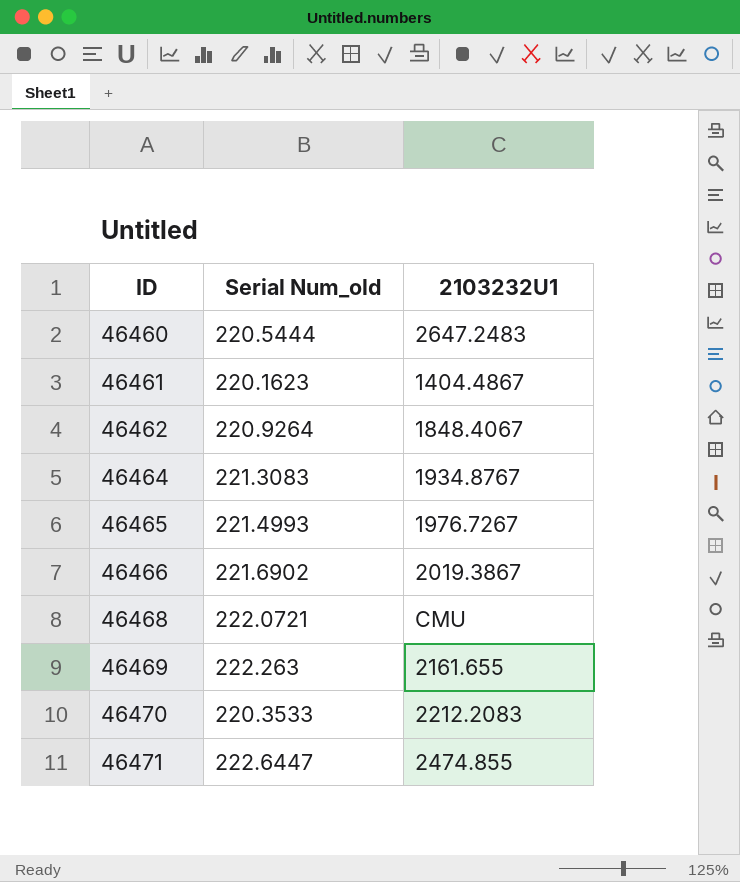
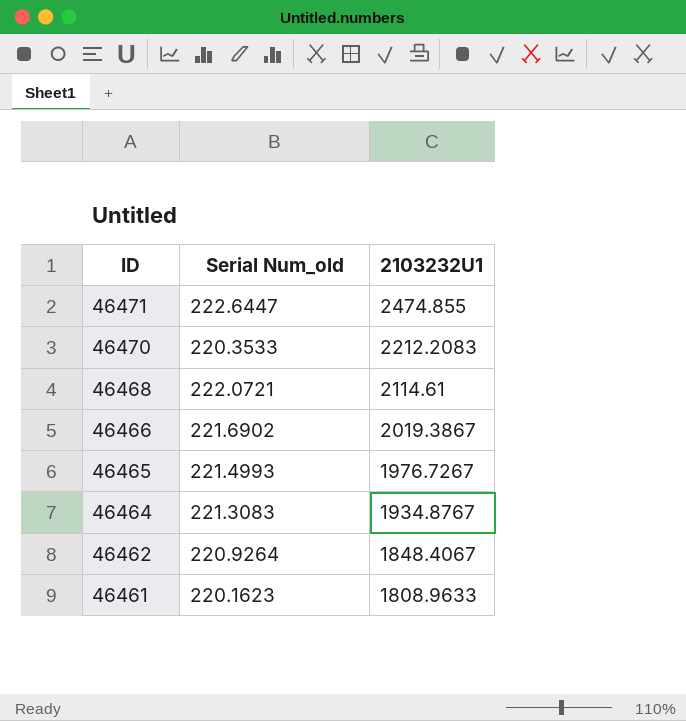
row order: ID ascending -> ID descending
row 46460: 220.5444 | 2647.2483 -> none
row 46469: 222.263 | 2161.655 -> none
46468 | 2103232U1: CMU -> 2114.61
46461 | 2103232U1: 1404.4867 -> 1808.9633

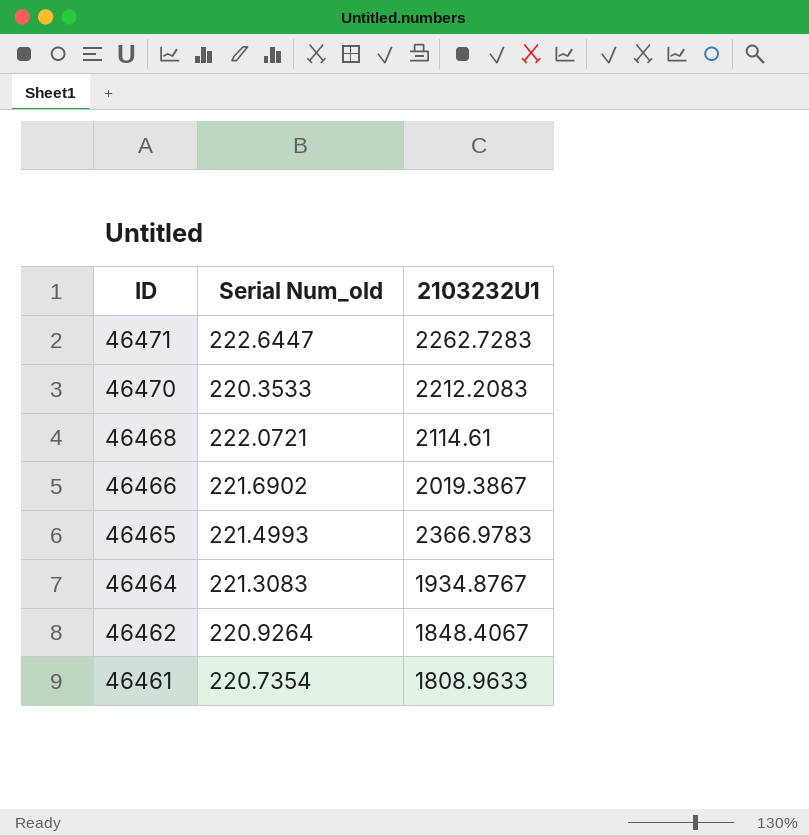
46471 | 2103232U1: 2474.855 -> 2262.7283
46465 | 2103232U1: 1976.7267 -> 2366.9783
46461 | Serial Num_old: 220.1623 -> 220.7354

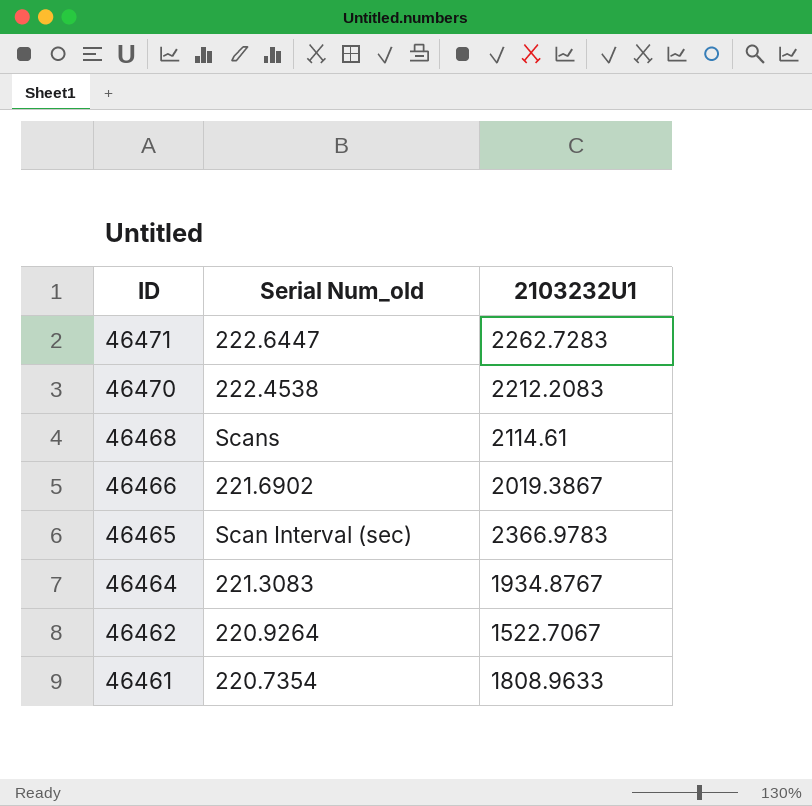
46470 | Serial Num_old: 220.3533 -> 222.4538
46468 | Serial Num_old: 222.0721 -> Scans
46465 | Serial Num_old: 221.4993 -> Scan Interval (sec)
46462 | 2103232U1: 1848.4067 -> 1522.7067

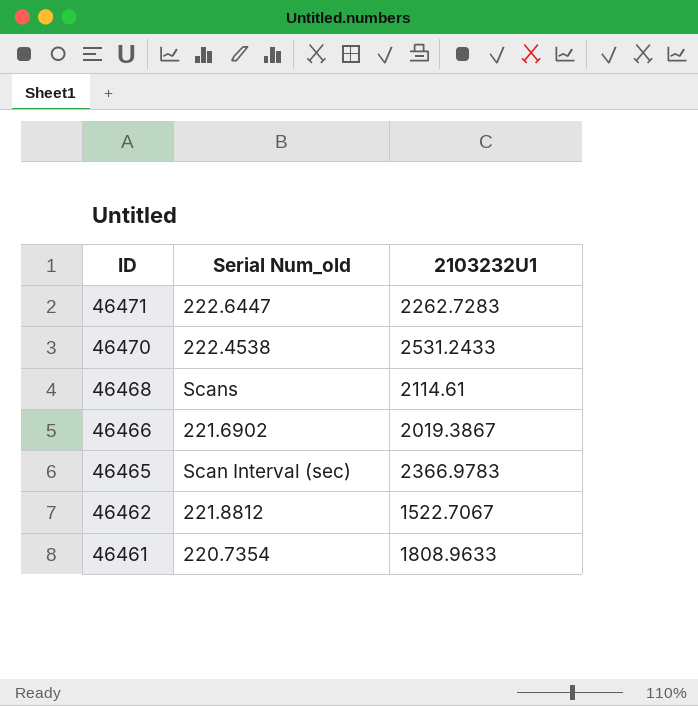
row 46464: 221.3083 | 1934.8767 -> none
46470 | 2103232U1: 2212.2083 -> 2531.2433
46462 | Serial Num_old: 220.9264 -> 221.8812

